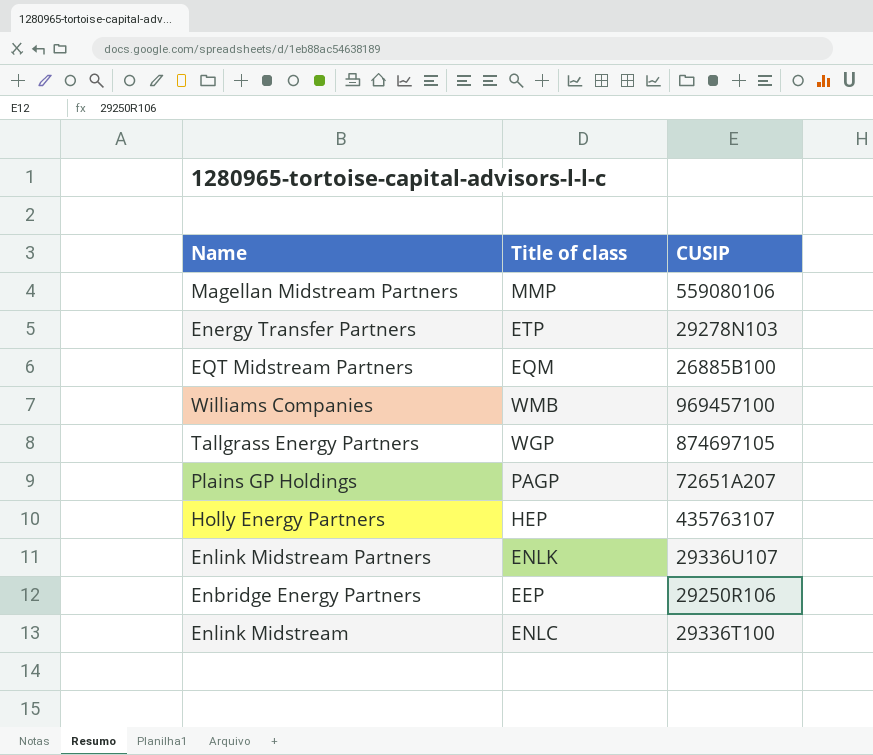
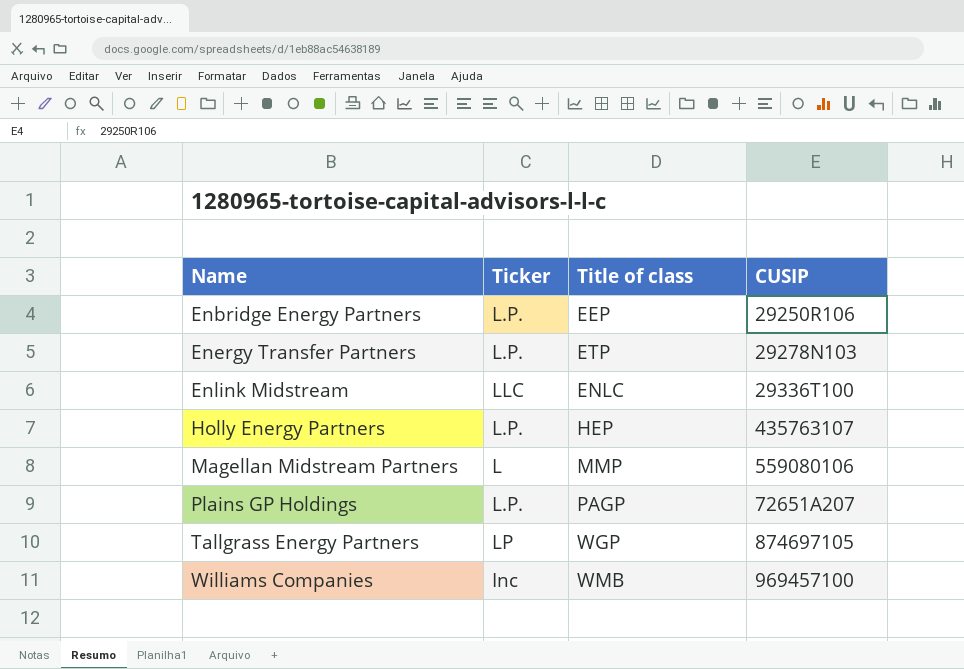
row order: none -> Name ascending
column Ticker | position: none -> 2
row EQT Midstream Partners: EQM | 26885B100 -> none
row Enlink Midstream Partners: ENLK | 29336U107 -> none

